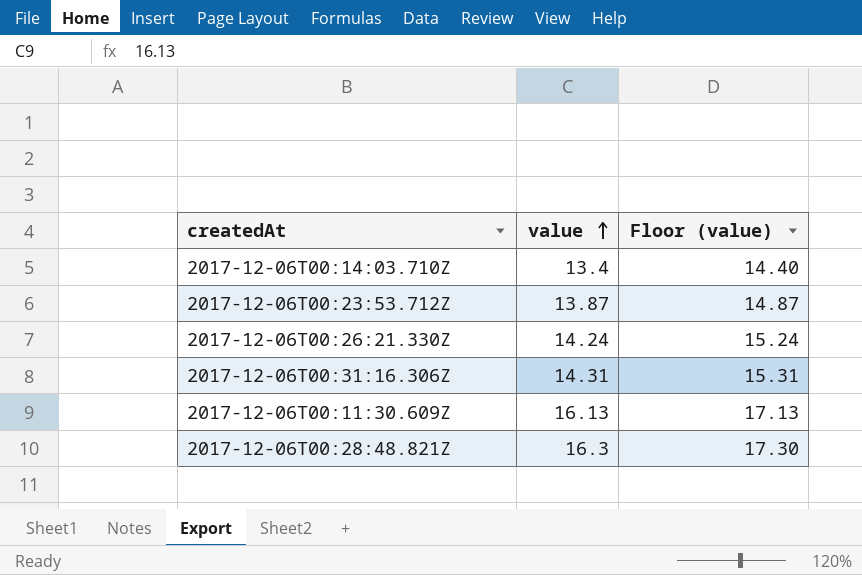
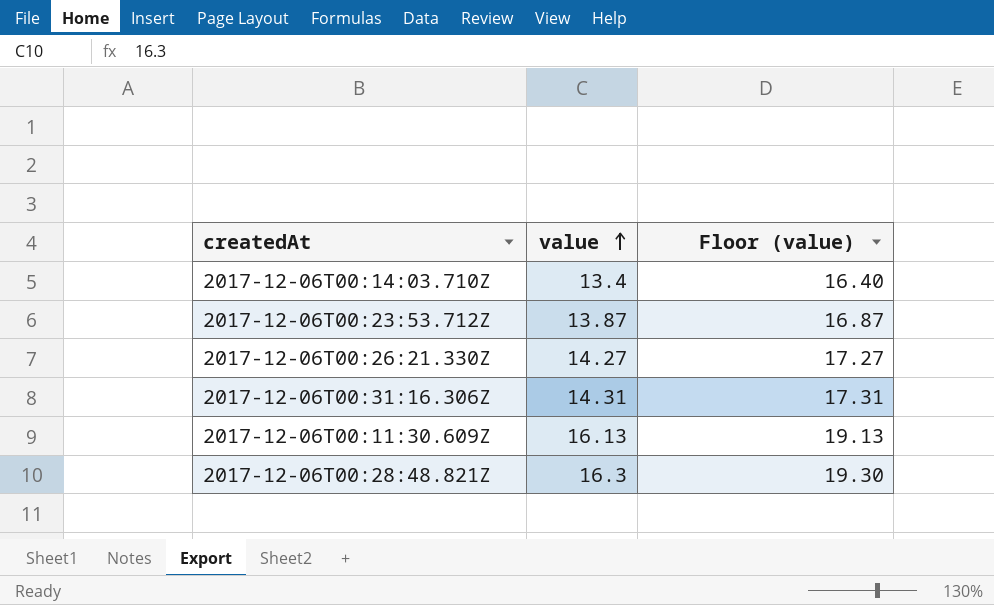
column Floor (value) | formula: [value] + 1 -> [value] + 3
2017-12-06T00:26:21.330Z | value: 14.24 -> 14.27

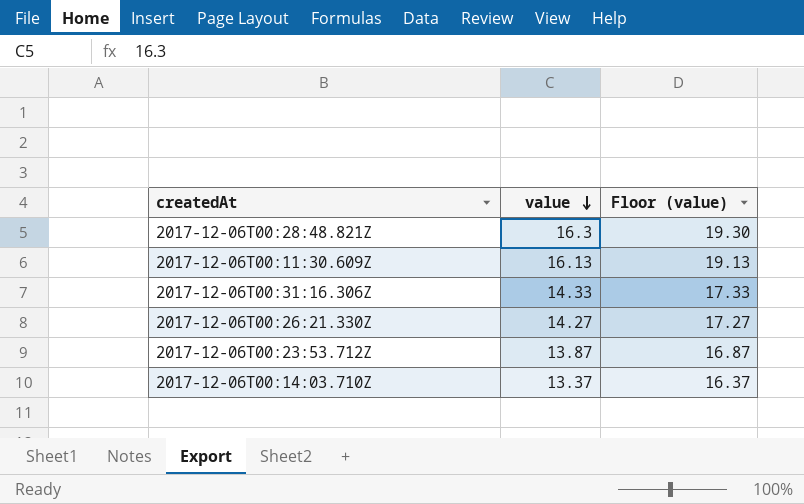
row order: value ascending -> value descending
2017-12-06T00:31:16.306Z | value: 14.31 -> 14.33
2017-12-06T00:31:16.306Z | Floor (value): 17.31 -> 17.33
2017-12-06T00:14:03.710Z | value: 13.4 -> 13.37
2017-12-06T00:14:03.710Z | Floor (value): 16.40 -> 16.37

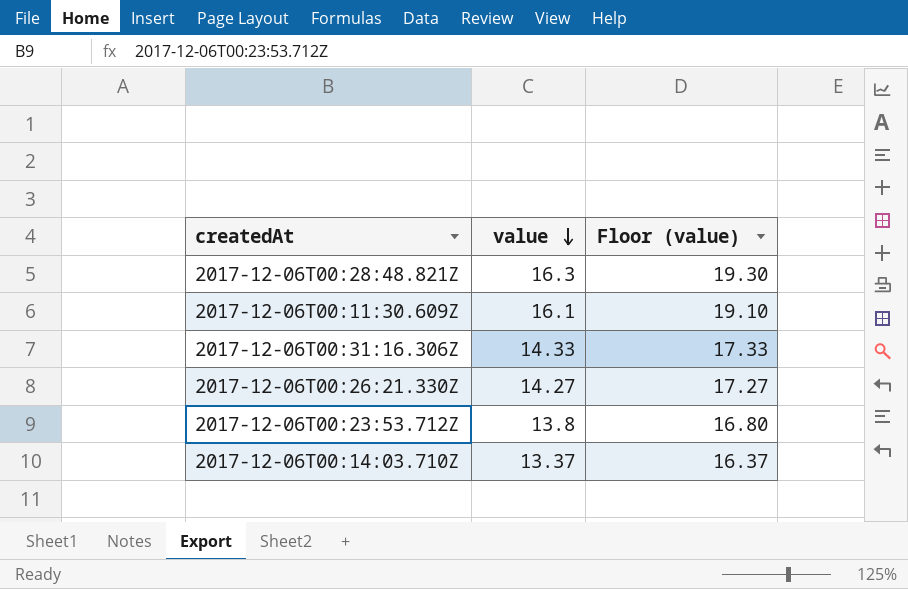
2017-12-06T00:11:30.609Z | value: 16.13 -> 16.1
2017-12-06T00:11:30.609Z | Floor (value): 19.13 -> 19.10
2017-12-06T00:23:53.712Z | value: 13.87 -> 13.8
2017-12-06T00:23:53.712Z | Floor (value): 16.87 -> 16.80

